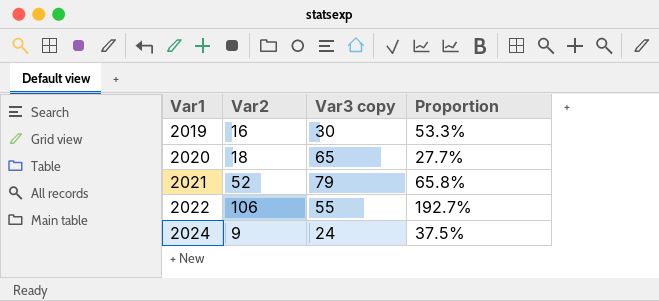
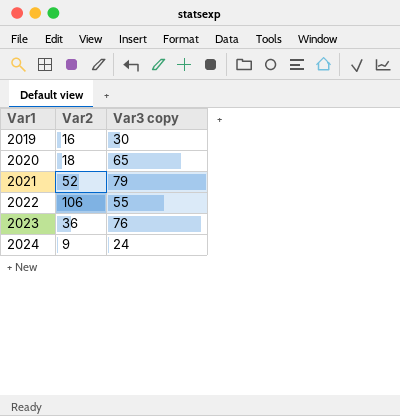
column Proportion | formula: [Var2] / [Var3 copy] -> none
row 2023: none -> 36 | 76

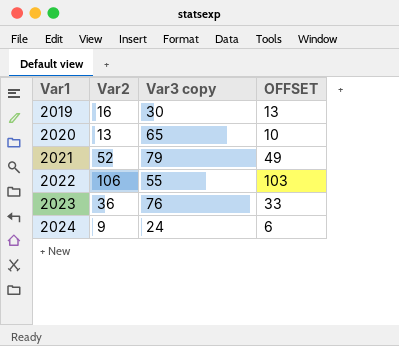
column OFFSET | formula: none -> [Var2] - 3
2020 | Var2: 18 -> 13

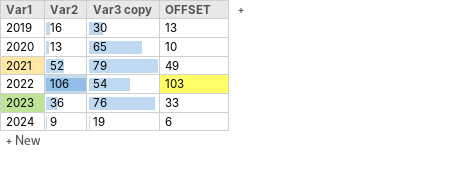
2022 | Var3 copy: 55 -> 54
2024 | Var3 copy: 24 -> 19

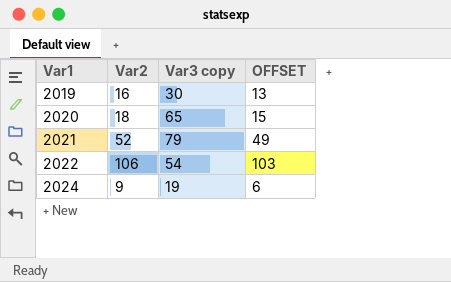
row 2023: 36 | 76 | 33 -> none
2020 | Var2: 13 -> 18
2020 | OFFSET: 10 -> 15

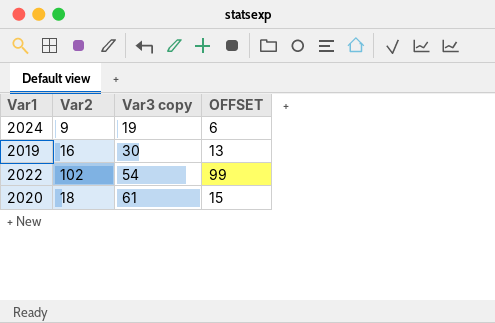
row order: Var1 ascending -> Var3 copy ascending
row 2021: 52 | 79 | 49 -> none
2022 | Var2: 106 -> 102
2022 | OFFSET: 103 -> 99
2020 | Var3 copy: 65 -> 61

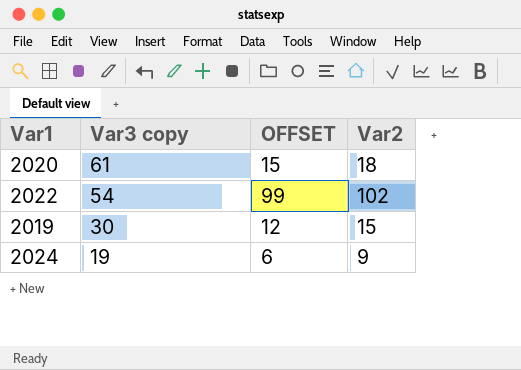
row order: Var3 copy ascending -> Var3 copy descending
column Var2 | position: 2 -> 4
2019 | OFFSET: 13 -> 12
2019 | Var2: 16 -> 15

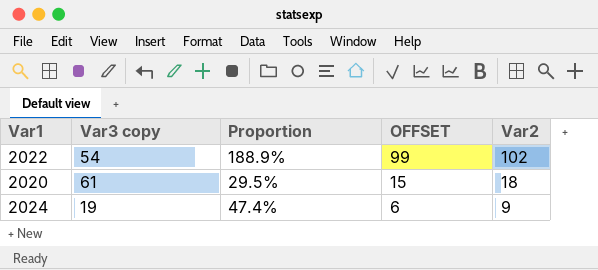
row order: Var3 copy descending -> OFFSET descending
column Proportion | formula: none -> [Var2] / [Var3 copy]
row 2019: 30 | 12 | 15 -> none

